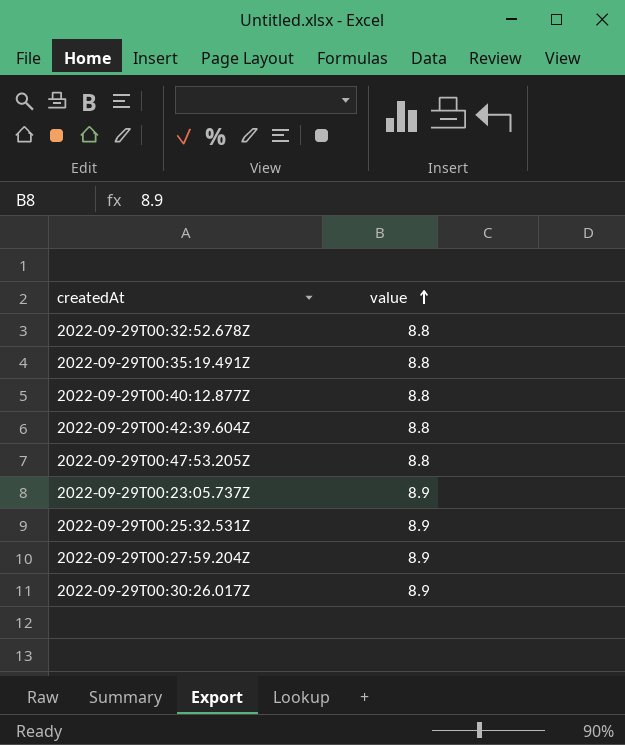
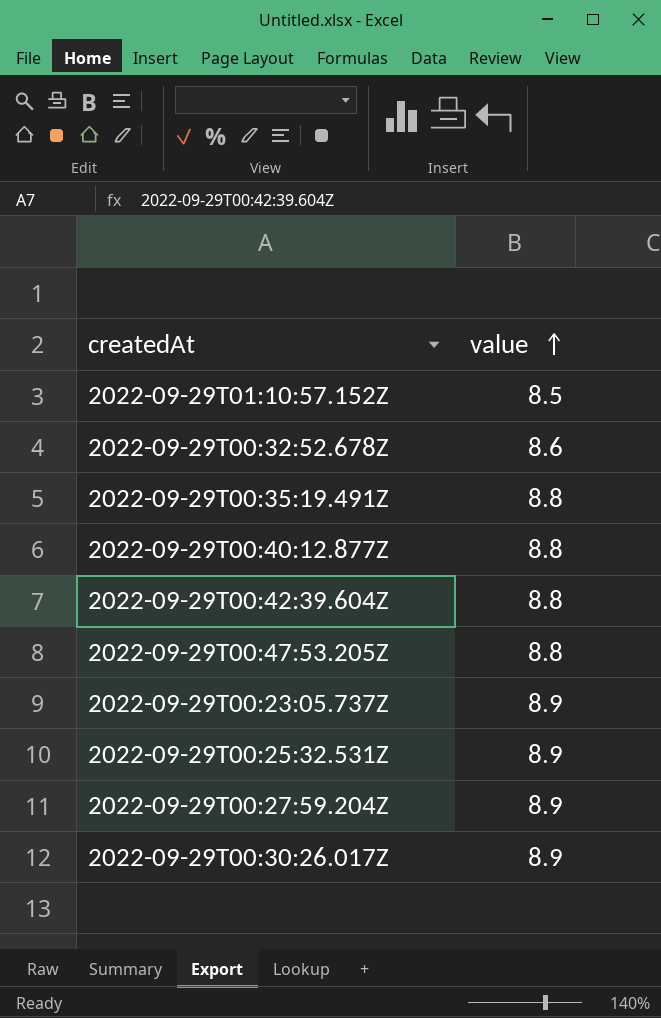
row 2022-09-29T01:10:57.152Z: none -> 8.5
2022-09-29T00:32:52.678Z | value: 8.8 -> 8.6

